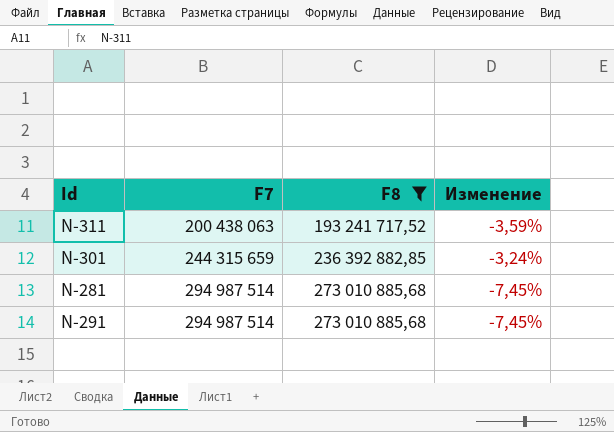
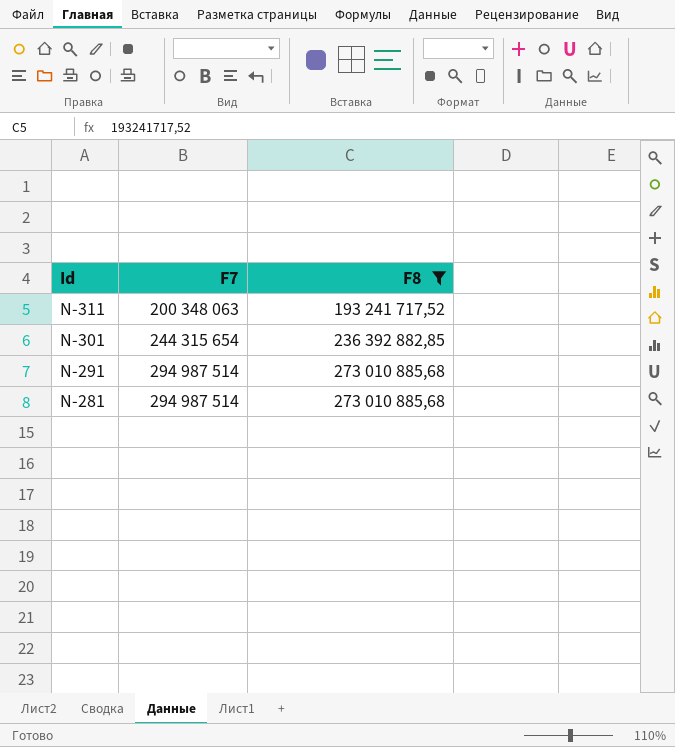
row order: F7 ascending -> Id descending
column Изменение | formula: ([F8] - [F7]) / [F7] -> none
N-311 | F7: 200 438 063 -> 200 348 063
N-301 | F7: 244 315 659 -> 244 315 654

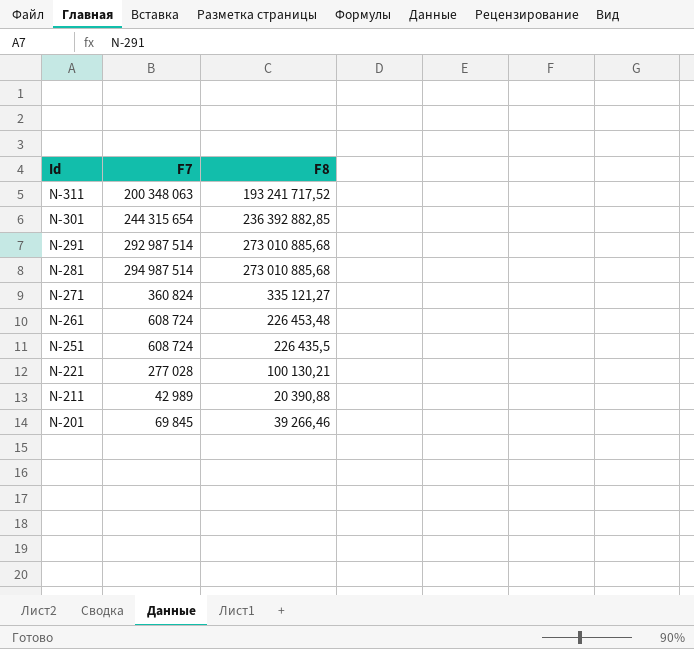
filter: F8 >= 193 241 717,52 -> none
N-291 | F7: 294 987 514 -> 292 987 514

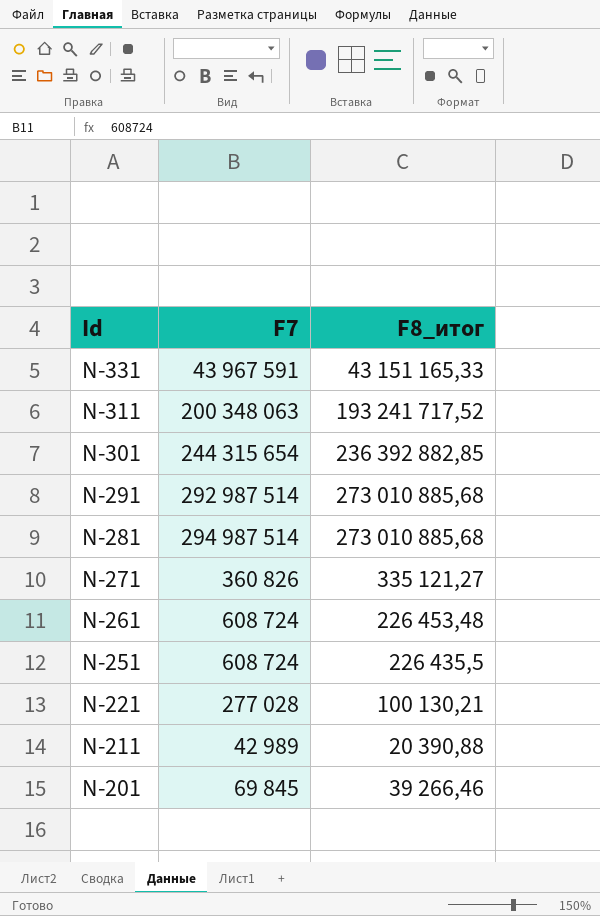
column name: F8 -> F8_итог
row N-331: none -> 43 967 591 | 43 151 165,33
N-271 | F7: 360 824 -> 360 826

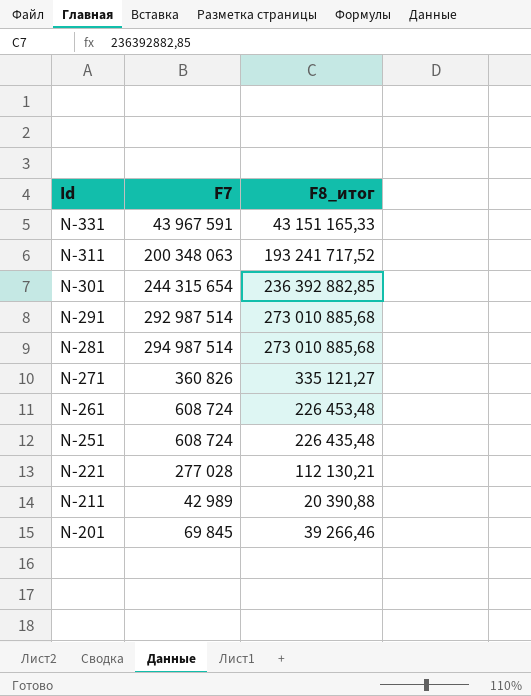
N-251 | F8_итог: 226 435,5 -> 226 435,48
N-221 | F8_итог: 100 130,21 -> 112 130,21

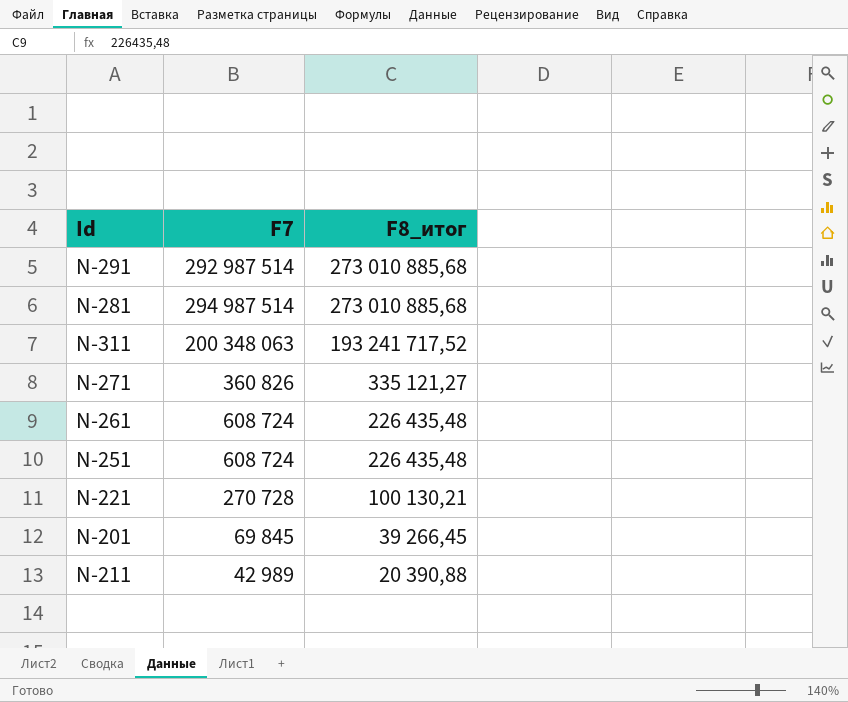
row order: Id descending -> F8_итог descending
row N-331: 43 967 591 | 43 151 165,33 -> none
row N-301: 244 315 654 | 236 392 882,85 -> none
N-261 | F8_итог: 226 453,48 -> 226 435,48
N-221 | F7: 277 028 -> 270 728
N-221 | F8_итог: 112 130,21 -> 100 130,21
N-201 | F8_итог: 39 266,46 -> 39 266,45

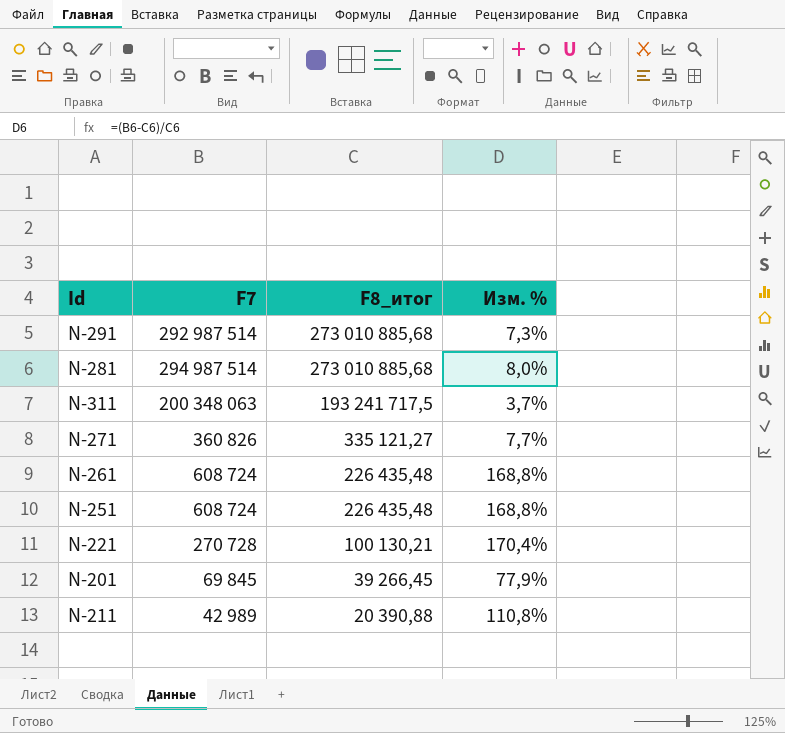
column Изм. % | formula: none -> ([F7] - [F8_итог]) / [F8_итог]
N-311 | F8_итог: 193 241 717,52 -> 193 241 717,5

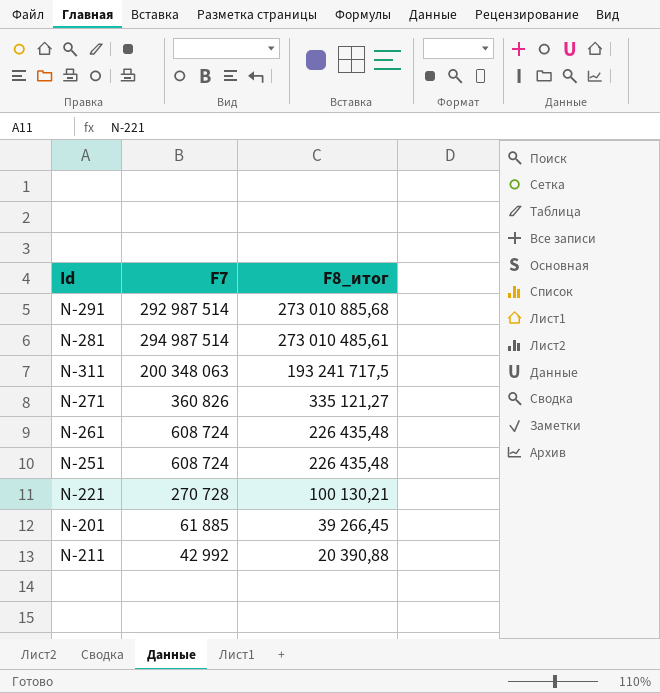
column Изм. % | formula: ([F7] - [F8_итог]) / [F8_итог] -> none
N-281 | F8_итог: 273 010 885,68 -> 273 010 485,61
N-201 | F7: 69 845 -> 61 885
N-211 | F7: 42 989 -> 42 992

